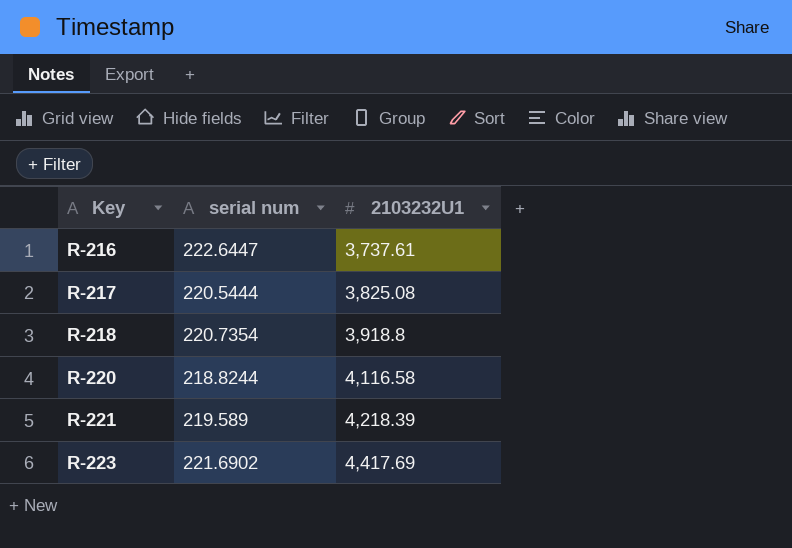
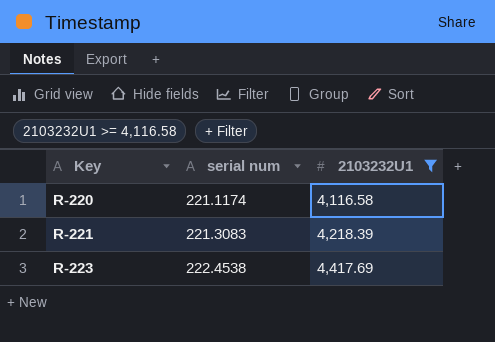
filter: none -> 2103232U1 >= 4,116.58
R-220 | serial num: 218.8244 -> 221.1174
R-221 | serial num: 219.589 -> 221.3083
R-223 | serial num: 221.6902 -> 222.4538

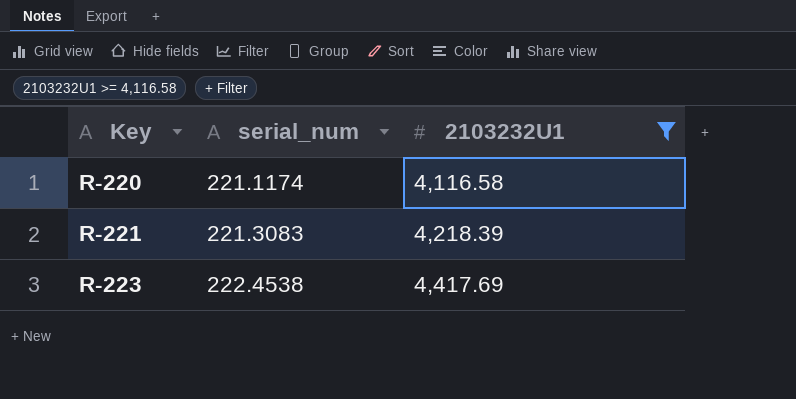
column name: serial num -> serial_num

